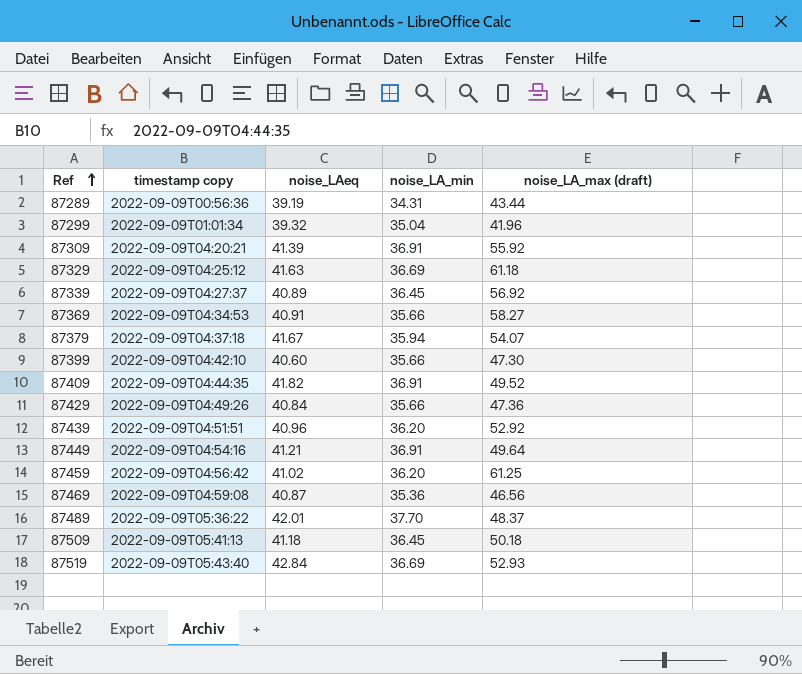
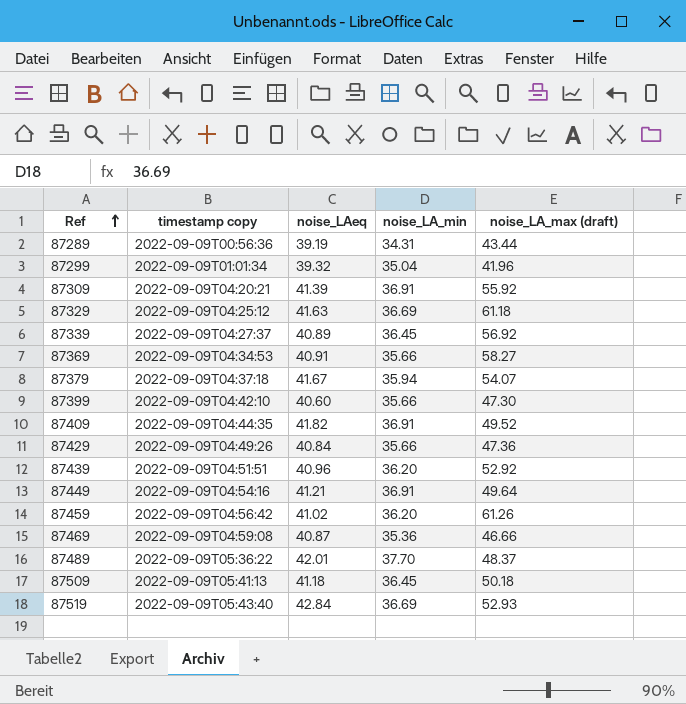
87459 | noise_LA_max (draft): 61.25 -> 61.26
87469 | noise_LA_max (draft): 46.56 -> 46.66

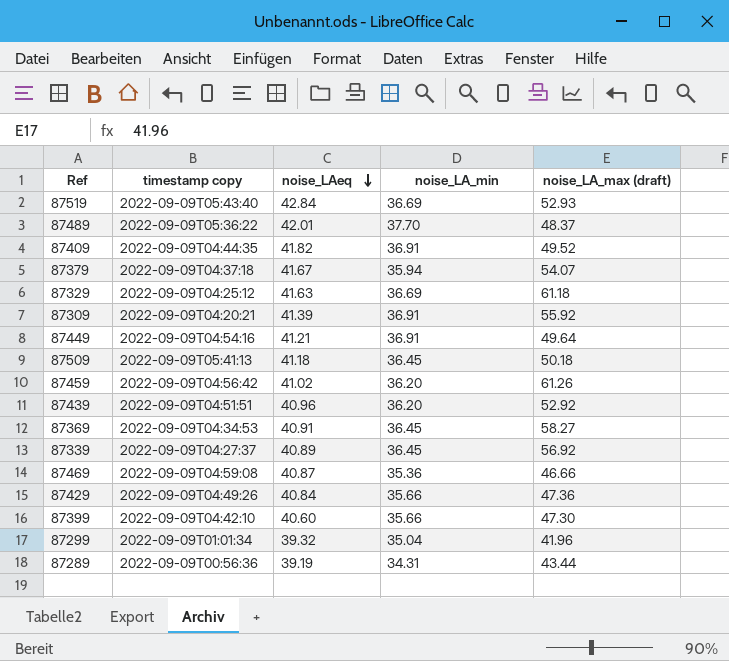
row order: Ref ascending -> noise_LAeq descending
87369 | noise_LA_min: 35.66 -> 36.45

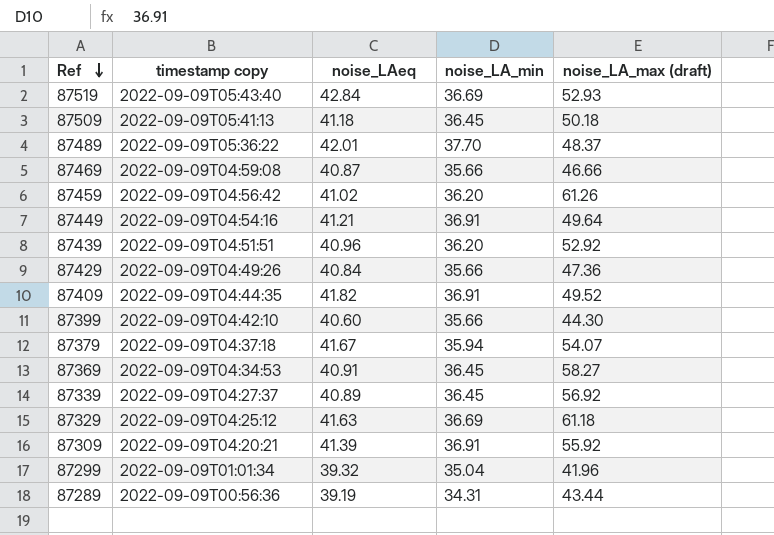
row order: noise_LAeq descending -> Ref descending
87469 | noise_LA_min: 35.36 -> 35.66
87399 | noise_LA_max (draft): 47.30 -> 44.30

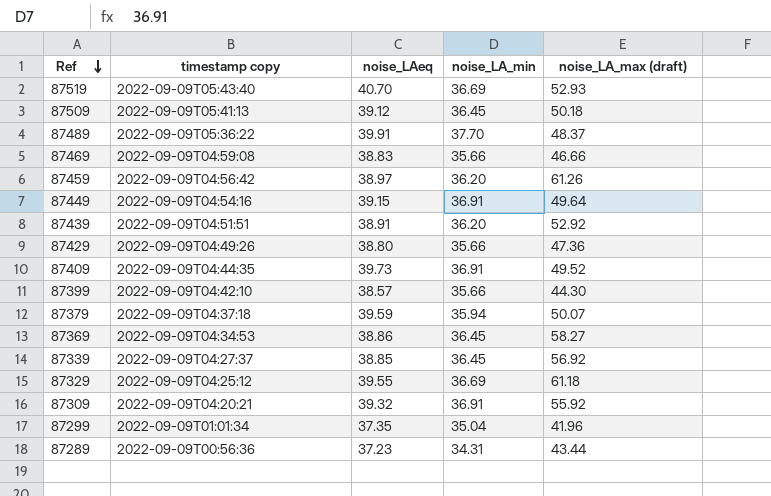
87519 | noise_LAeq: 42.84 -> 40.70
87509 | noise_LAeq: 41.18 -> 39.12
87489 | noise_LAeq: 42.01 -> 39.91
87469 | noise_LAeq: 40.87 -> 38.83
87459 | noise_LAeq: 41.02 -> 38.97
87449 | noise_LAeq: 41.21 -> 39.15
87439 | noise_LAeq: 40.96 -> 38.91
87429 | noise_LAeq: 40.84 -> 38.80
87409 | noise_LAeq: 41.82 -> 39.73
87399 | noise_LAeq: 40.60 -> 38.57
87379 | noise_LAeq: 41.67 -> 39.59
87379 | noise_LA_max (draft): 54.07 -> 50.07
87369 | noise_LAeq: 40.91 -> 38.86
87339 | noise_LAeq: 40.89 -> 38.85
87329 | noise_LAeq: 41.63 -> 39.55
87309 | noise_LAeq: 41.39 -> 39.32
87299 | noise_LAeq: 39.32 -> 37.35
87289 | noise_LAeq: 39.19 -> 37.23

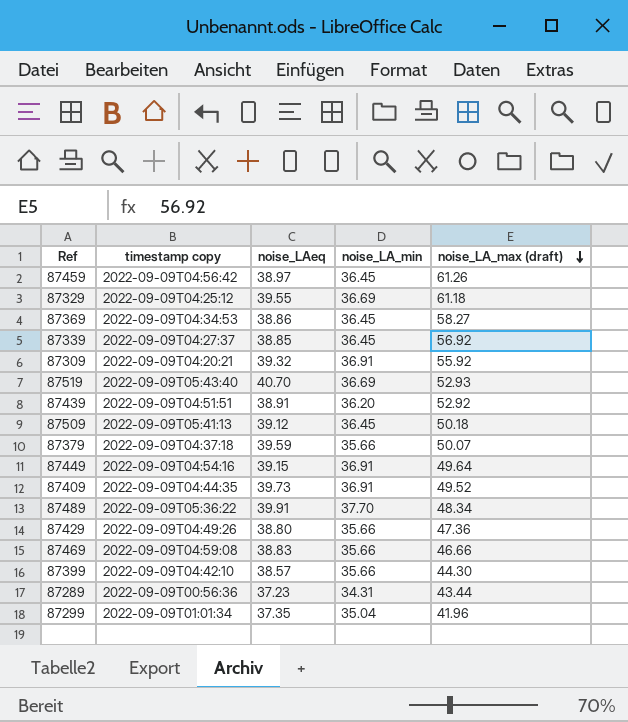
row order: Ref descending -> noise_LA_max (draft) descending
87459 | noise_LA_min: 36.20 -> 36.45
87379 | noise_LA_min: 35.94 -> 35.66
87489 | noise_LA_max (draft): 48.37 -> 48.34

